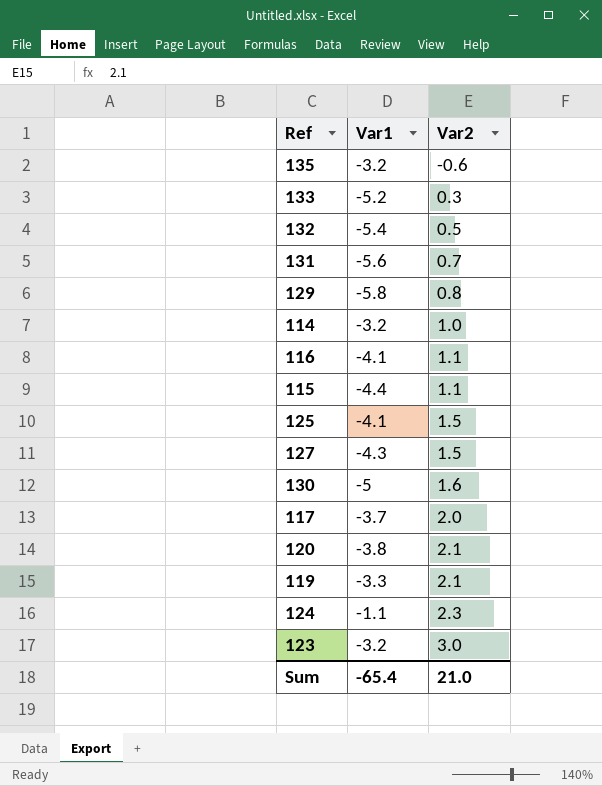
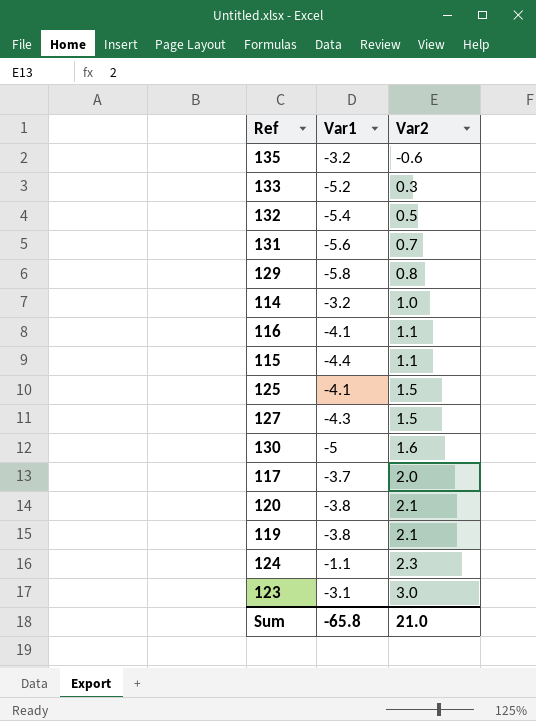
119 | Var1: -3.3 -> -3.8
123 | Var1: -3.2 -> -3.1
Sum | Var1: -65.4 -> -65.8

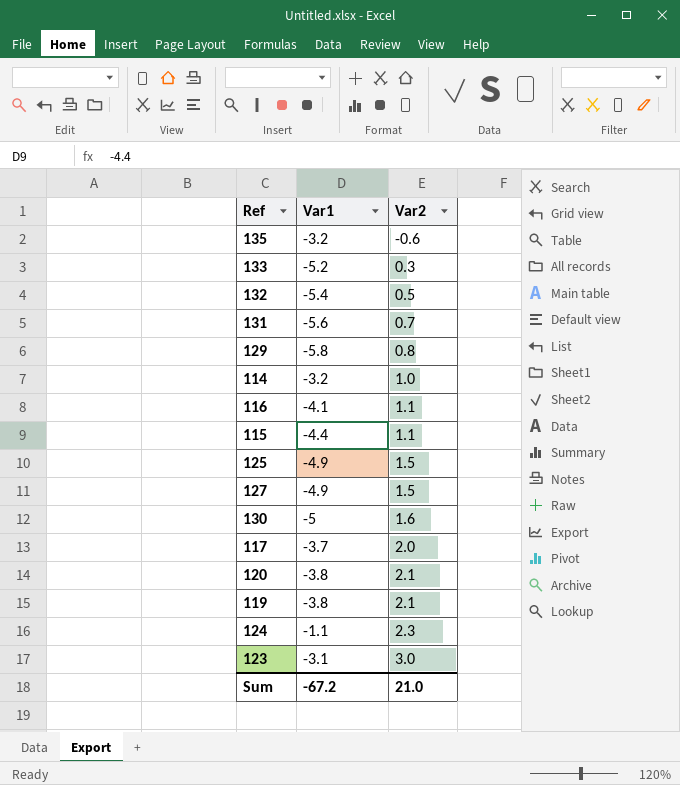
125 | Var1: -4.1 -> -4.9
127 | Var1: -4.3 -> -4.9
Sum | Var1: -65.8 -> -67.2

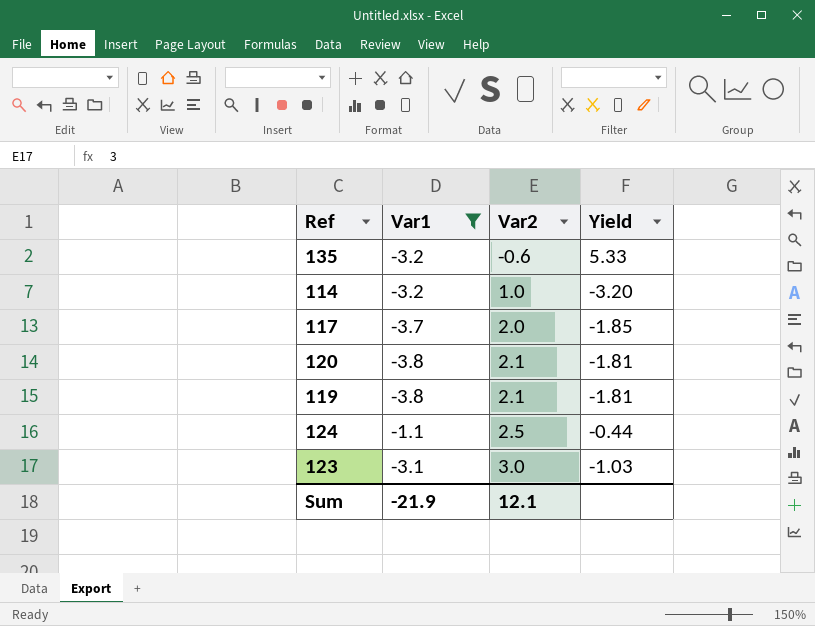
filter: none -> Var1 >= -3.8
column Yield | formula: none -> [Var1] / [Var2]
124 | Var2: 2.3 -> 2.5
Sum | Var1: -67.2 -> -21.9
Sum | Var2: 21.0 -> 12.1

